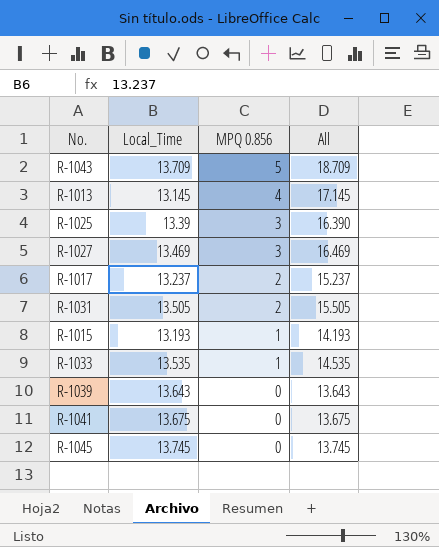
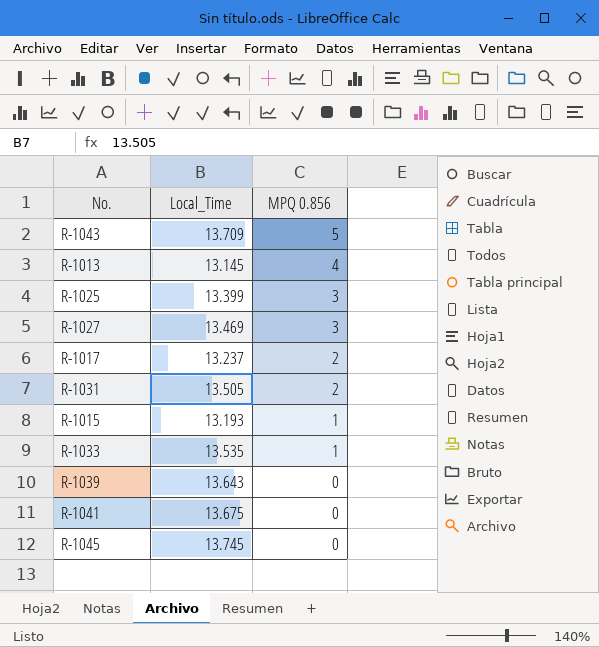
column All | formula: [Local_Time] + [MPQ 0.856] -> none
R-1025 | Local_Time: 13.39 -> 13.399

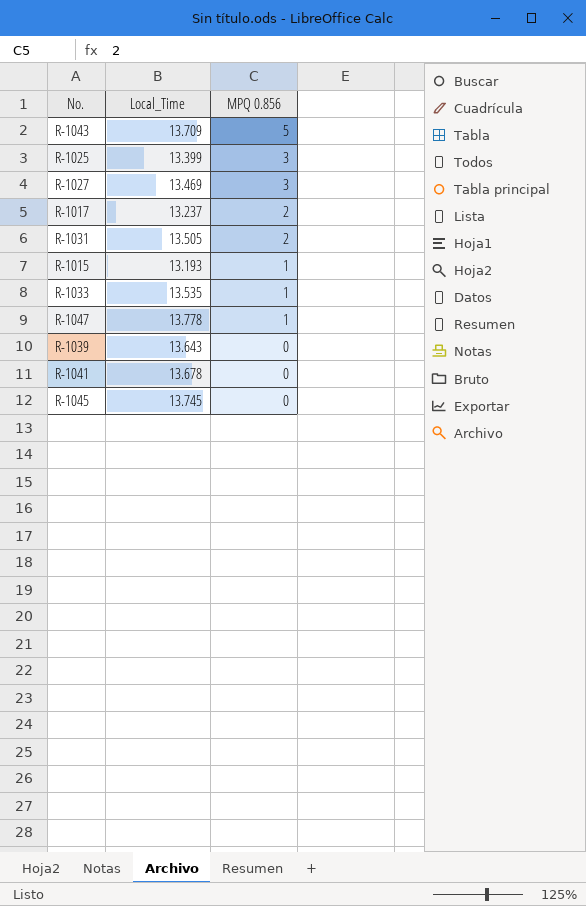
row R-1013: 13.145 | 4 -> none
row R-1047: none -> 13.778 | 1
R-1041 | Local_Time: 13.675 -> 13.678

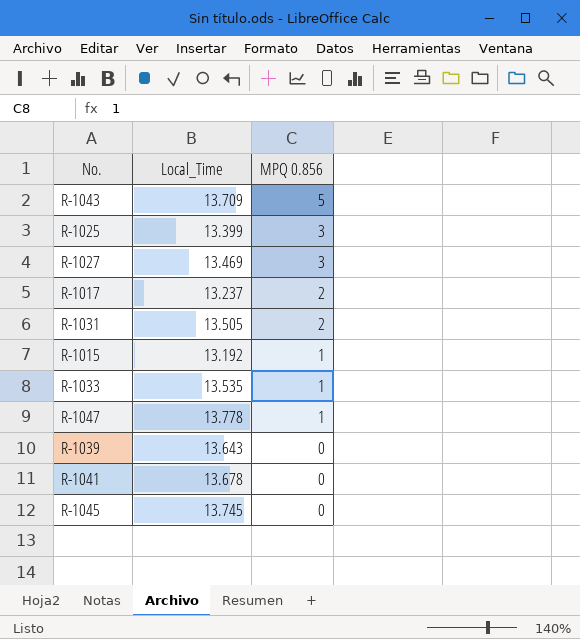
R-1015 | Local_Time: 13.193 -> 13.192

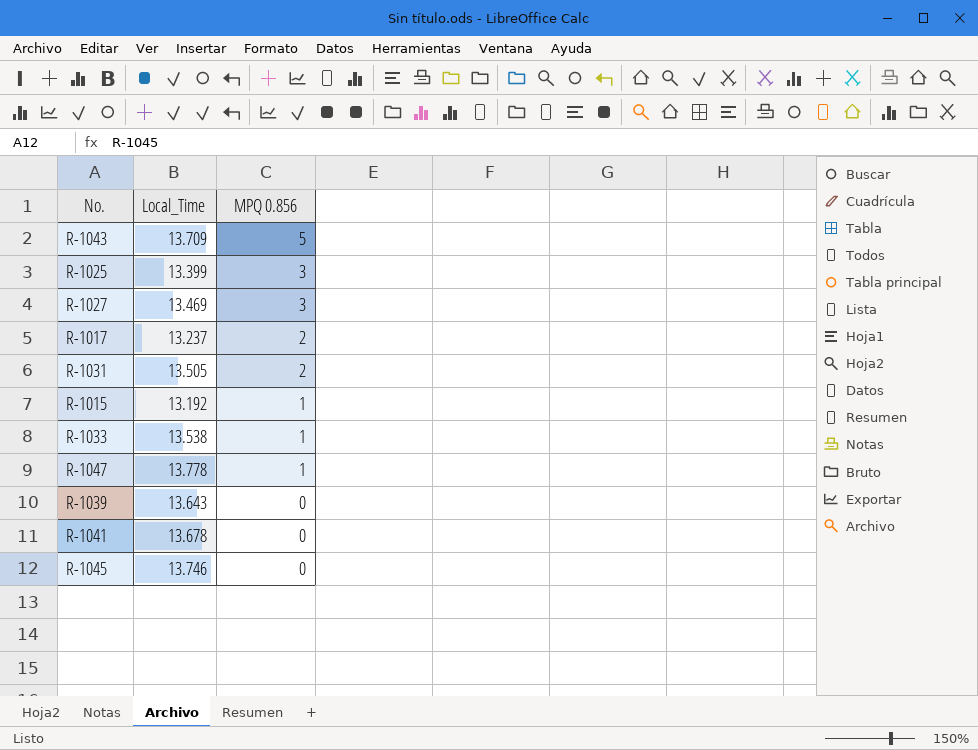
R-1033 | Local_Time: 13.535 -> 13.538
R-1045 | Local_Time: 13.745 -> 13.746

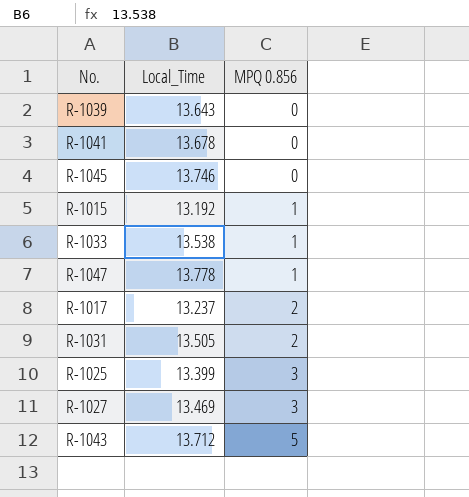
row order: MPQ 0.856 descending -> MPQ 0.856 ascending
R-1043 | Local_Time: 13.709 -> 13.712

